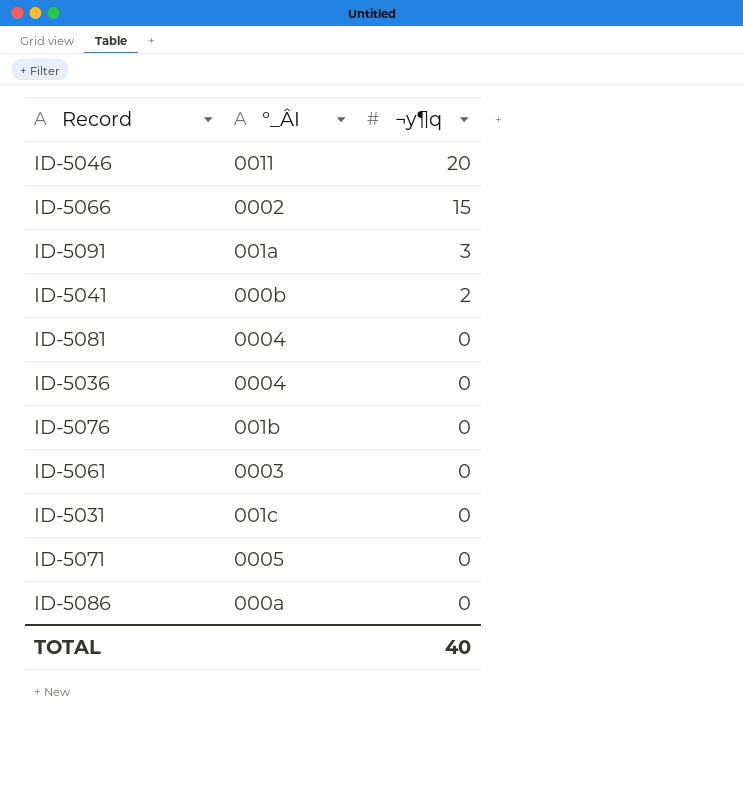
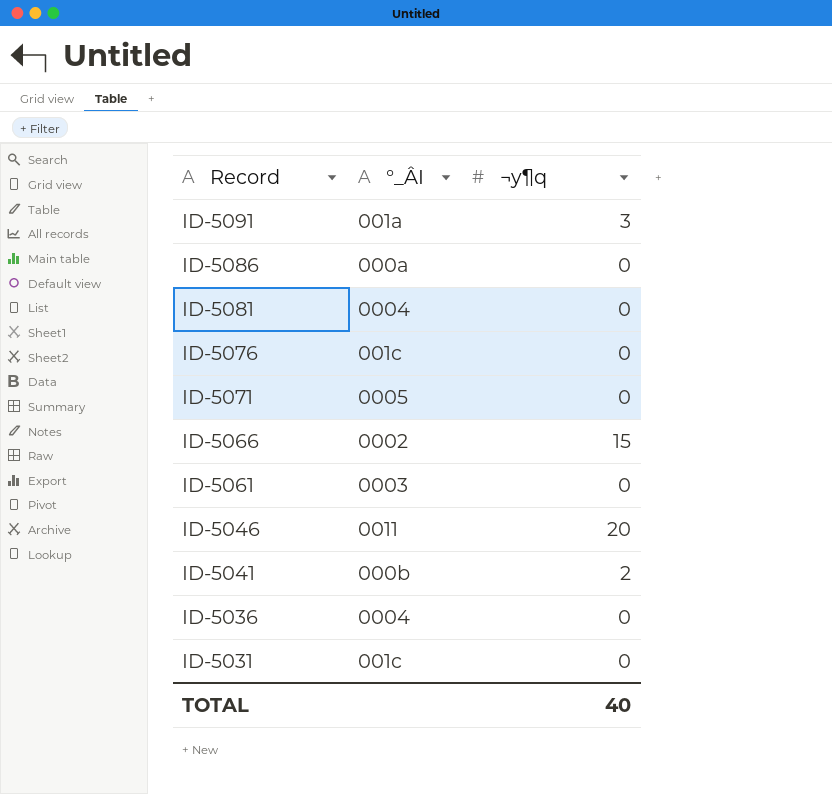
row order: ¬y¶q descending -> Record descending
ID-5076 | °_ÂI: 001b -> 001c

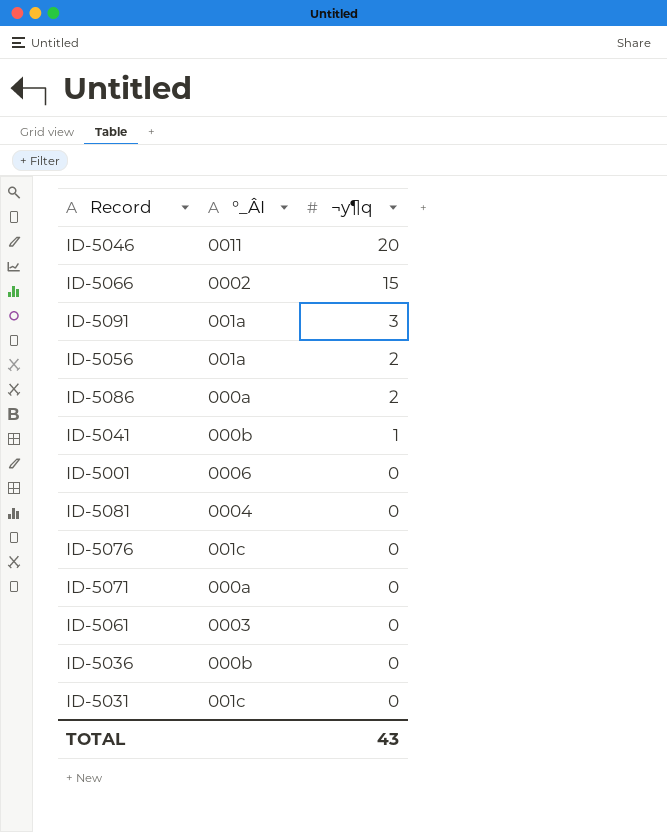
row order: Record descending -> ¬y¶q descending
row ID-5056: none -> 001a | 2
ID-5086 | ¬y¶q: 0 -> 2
ID-5041 | ¬y¶q: 2 -> 1
row ID-5001: none -> 0006 | 0
ID-5071 | °_ÂI: 0005 -> 000a
ID-5036 | °_ÂI: 0004 -> 000b
TOTAL | ¬y¶q: 40 -> 43

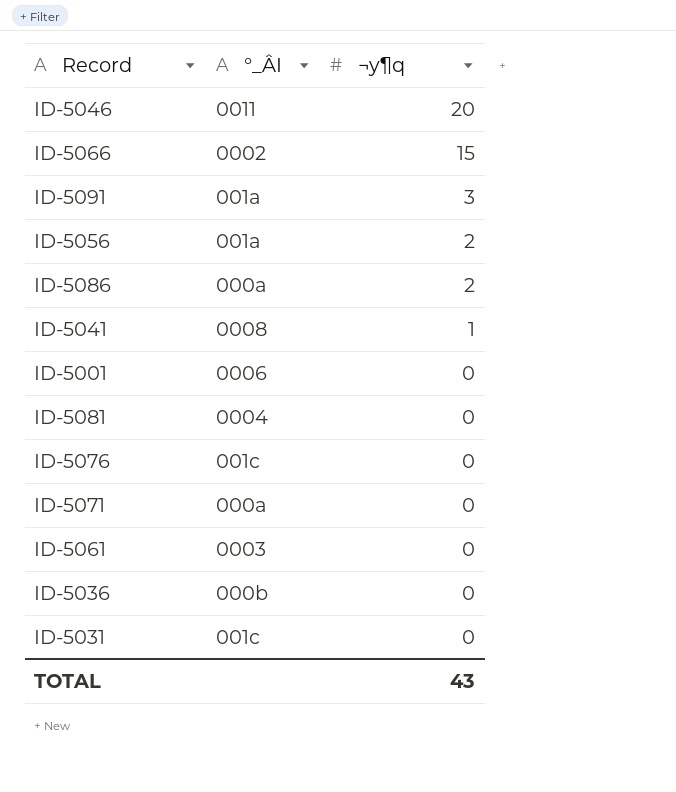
ID-5041 | °_ÂI: 000b -> 0008

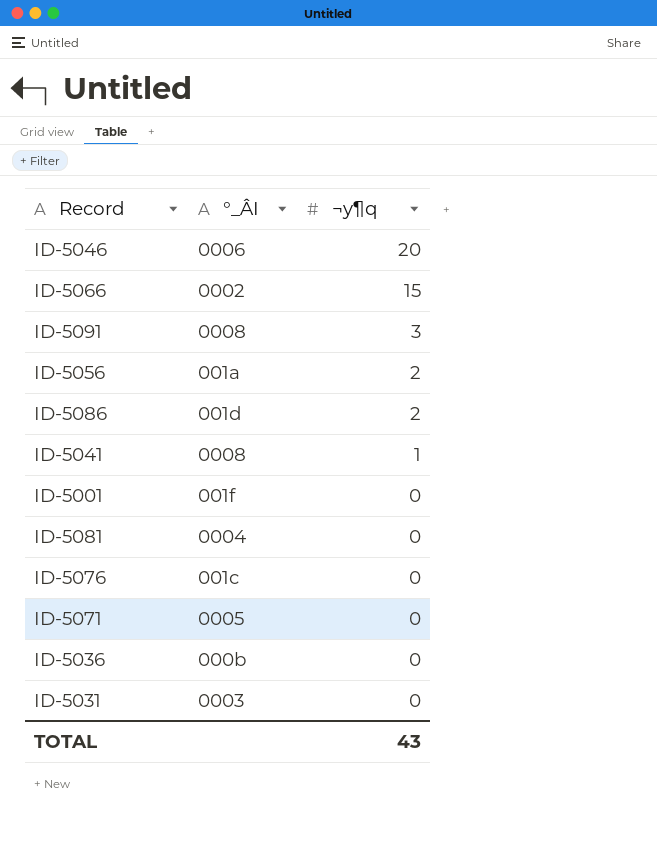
row ID-5061: 0003 | 0 -> none
ID-5046 | °_ÂI: 0011 -> 0006
ID-5091 | °_ÂI: 001a -> 0008
ID-5086 | °_ÂI: 000a -> 001d
ID-5001 | °_ÂI: 0006 -> 001f
ID-5071 | °_ÂI: 000a -> 0005
ID-5031 | °_ÂI: 001c -> 0003

